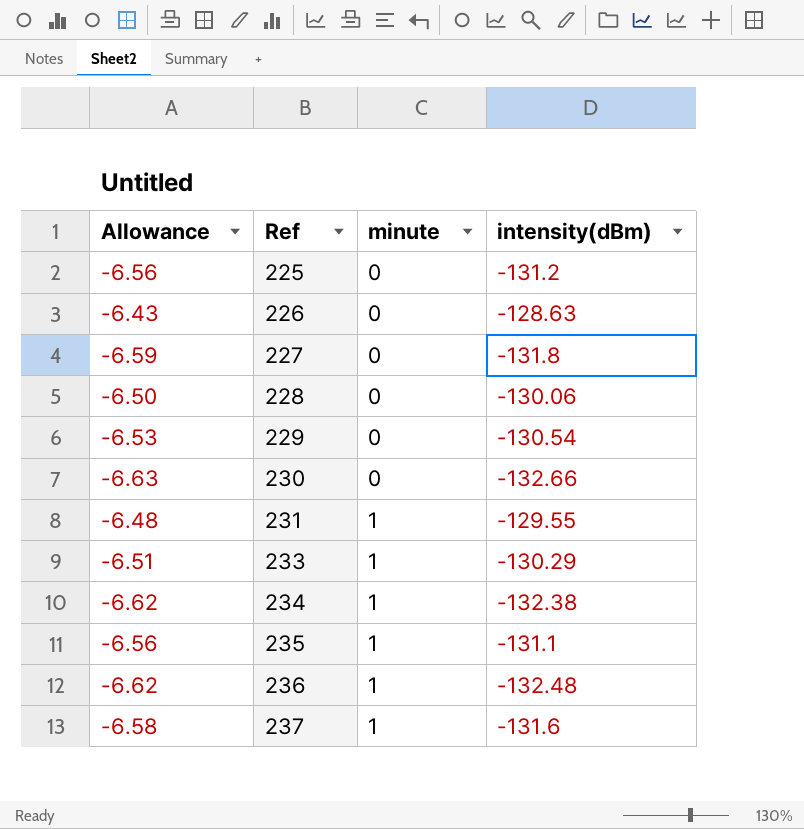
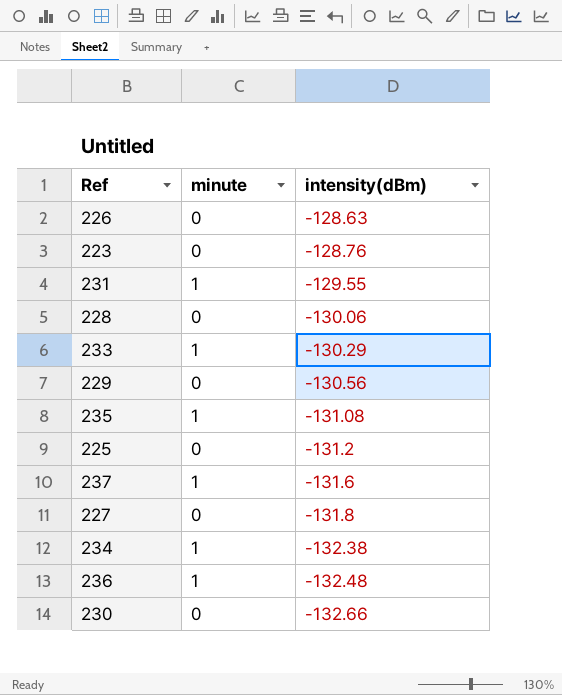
row order: Ref ascending -> intensity(dBm) descending
column Allowance | formula: [intensity(dBm)] * 0.05 -> none
row 223: none -> 0 | -128.76
229 | intensity(dBm): -130.54 -> -130.56
235 | intensity(dBm): -131.1 -> -131.08

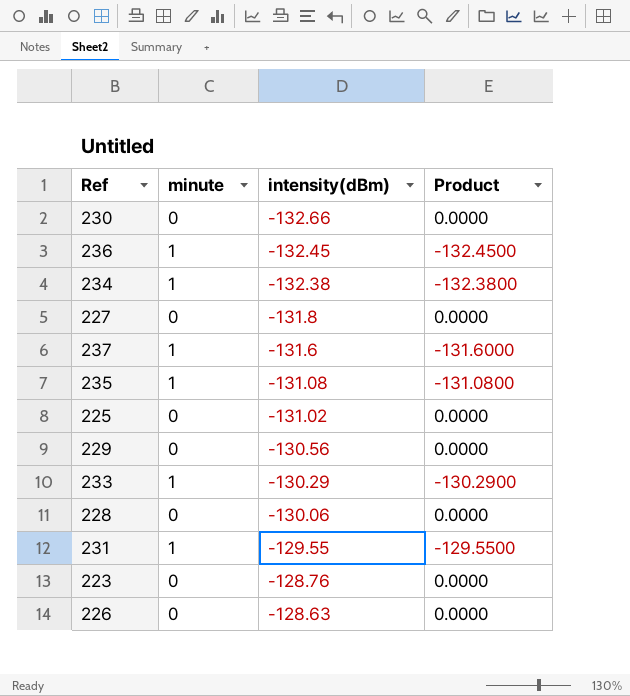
row order: intensity(dBm) descending -> intensity(dBm) ascending
column Product | formula: none -> [minute] * [intensity(dBm)]
236 | intensity(dBm): -132.48 -> -132.45
225 | intensity(dBm): -131.2 -> -131.02

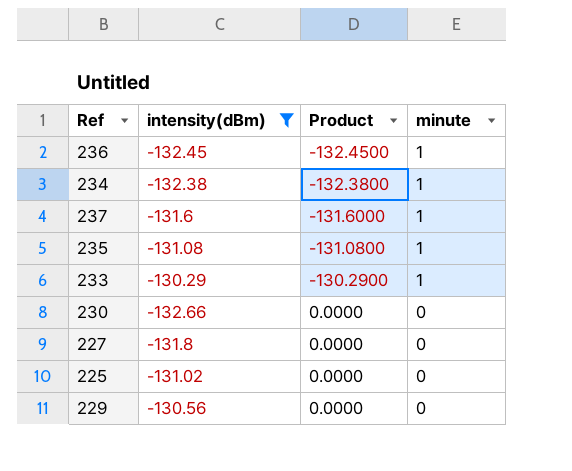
filter: none -> intensity(dBm) <= -130.29
row order: intensity(dBm) ascending -> Product ascending
column minute | position: 2 -> 4

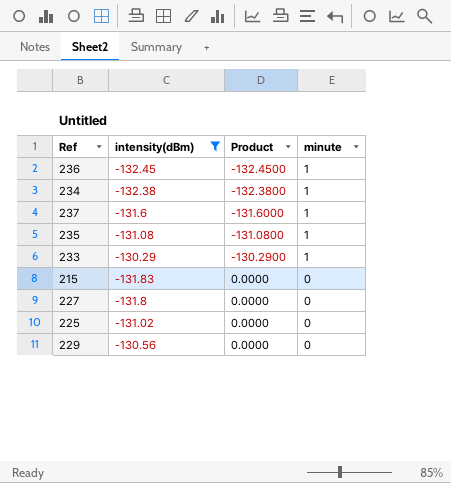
row 230: -132.66 | 0.0000 | 0 -> none
row 215: none -> -131.83 | 0.0000 | 0

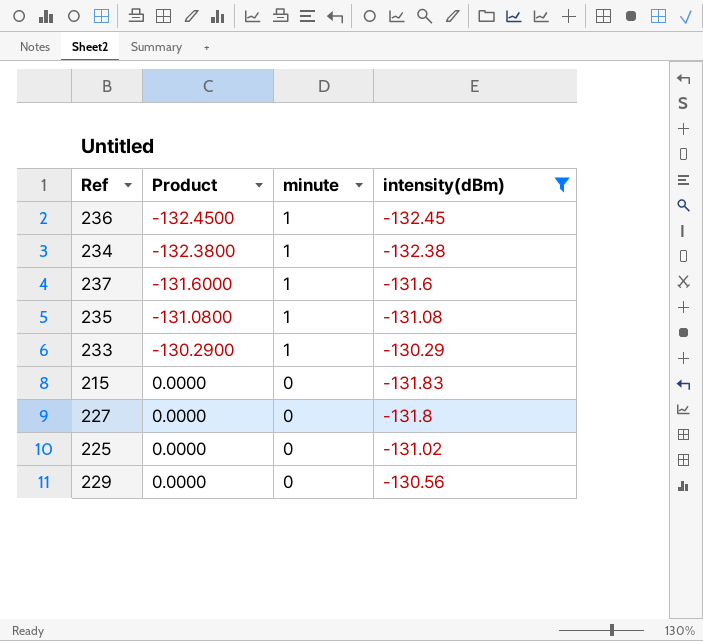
column intensity(dBm) | position: 2 -> 4

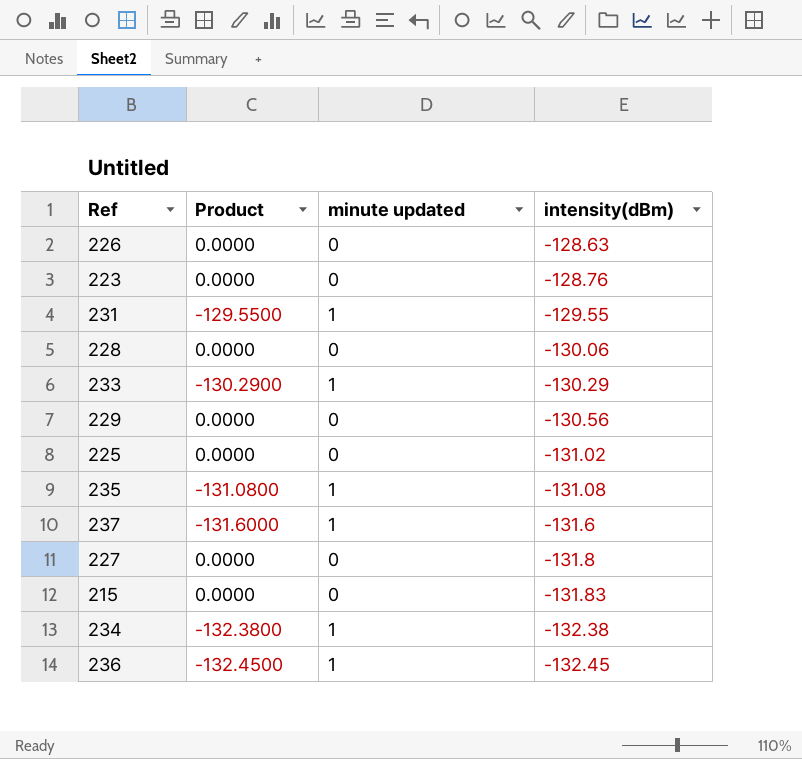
filter: intensity(dBm) <= -130.29 -> none
row order: Product ascending -> intensity(dBm) descending
column name: minute -> minute updated

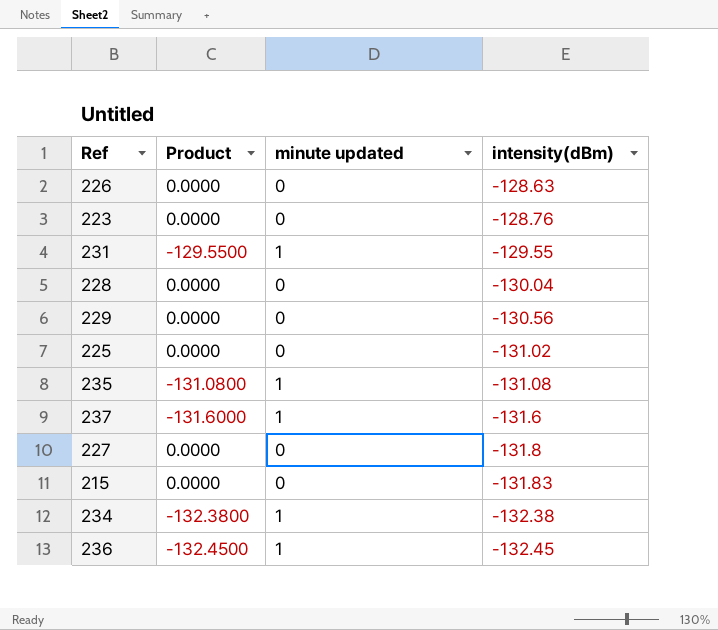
row 233: -130.2900 | 1 | -130.29 -> none
228 | intensity(dBm): -130.06 -> -130.04

